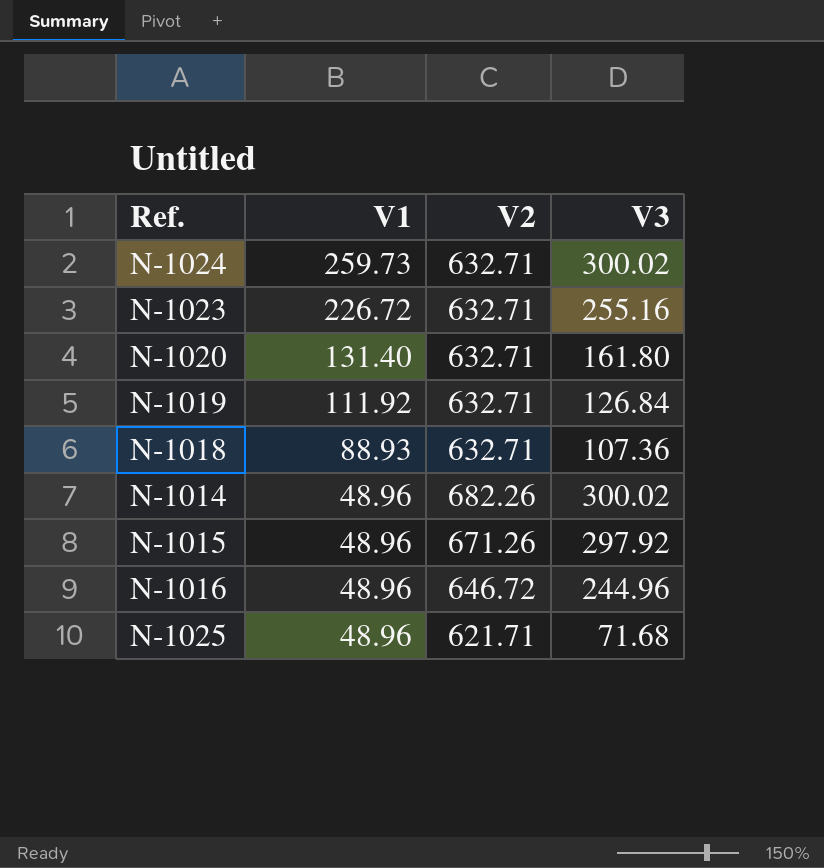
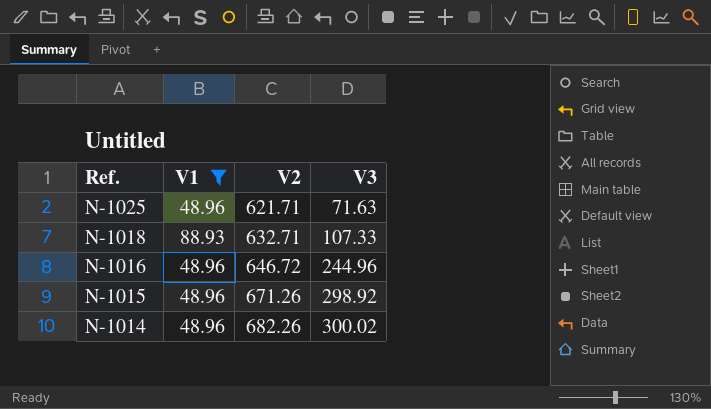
filter: none -> V1 <= 88.93
row order: V1 descending -> Ref. descending
N-1025 | V3: 71.68 -> 71.63
N-1018 | V3: 107.36 -> 107.33
N-1015 | V3: 297.92 -> 298.92

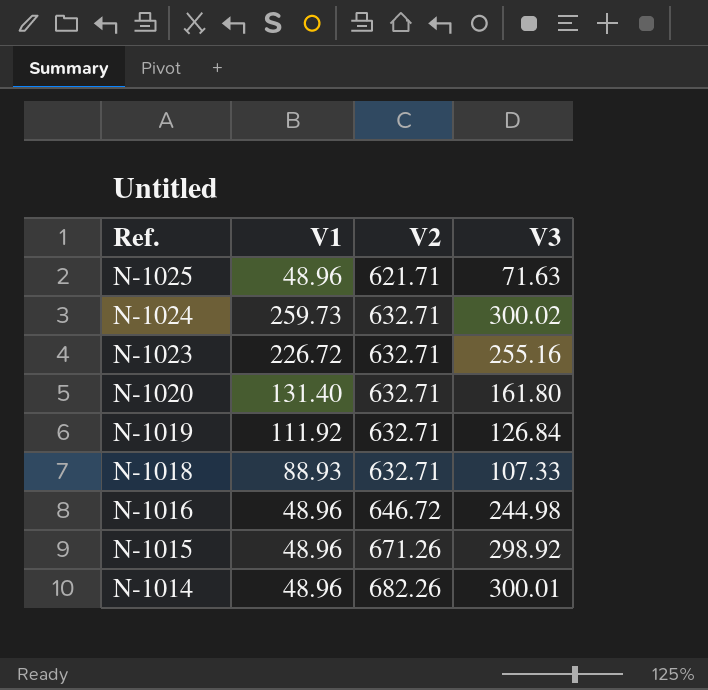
filter: V1 <= 88.93 -> none
N-1016 | V3: 244.96 -> 244.98
N-1014 | V3: 300.02 -> 300.01

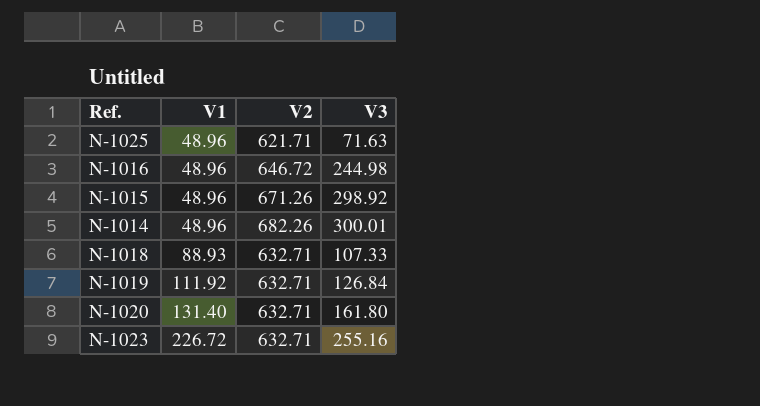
row order: Ref. descending -> V1 ascending
row N-1024: 259.73 | 632.71 | 300.02 -> none

